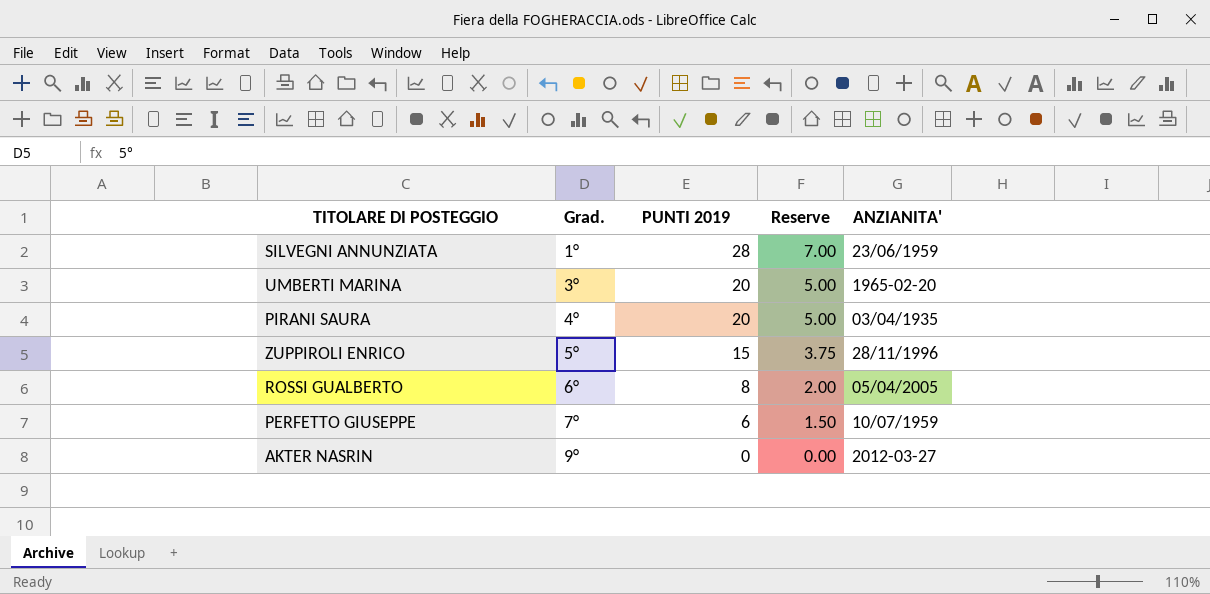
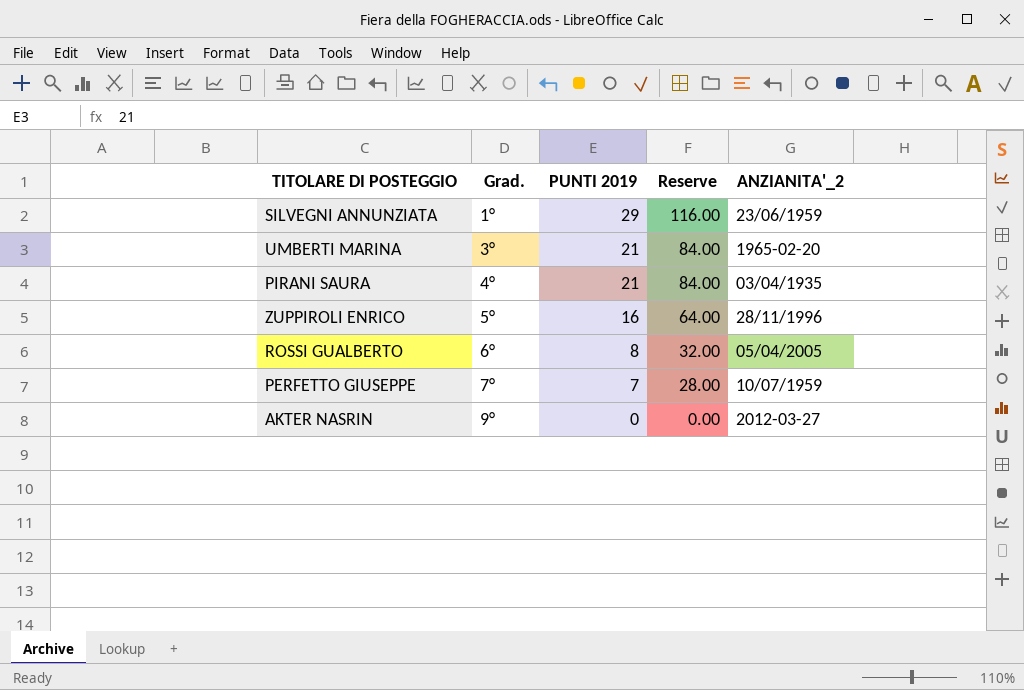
column Reserve | formula: [PUNTI 2019] * 0.25 -> [PUNTI 2019] * 4
column name: ANZIANITA' -> ANZIANITA'_2
SILVEGNI ANNUNZIATA | PUNTI 2019: 28 -> 29
UMBERTI MARINA | PUNTI 2019: 20 -> 21
PIRANI SAURA | PUNTI 2019: 20 -> 21
ZUPPIROLI ENRICO | PUNTI 2019: 15 -> 16
PERFETTO GIUSEPPE | PUNTI 2019: 6 -> 7

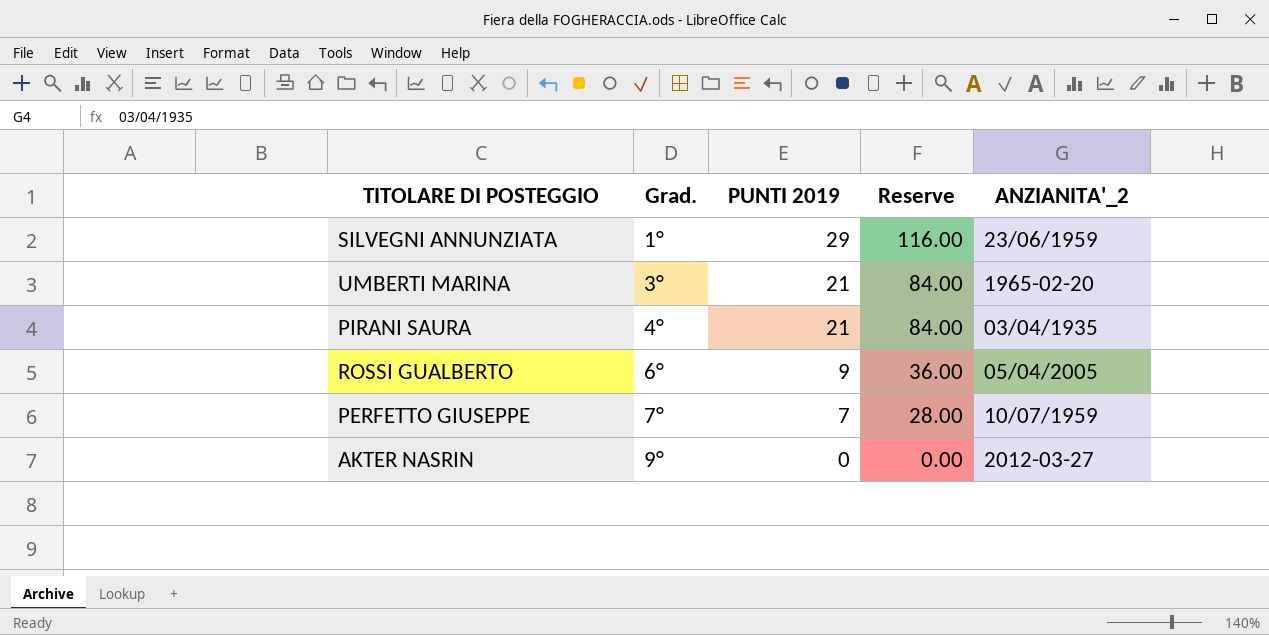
row ZUPPIROLI ENRICO: 5° | 16 | 64.00 | 28/11/1996 -> none
ROSSI GUALBERTO | PUNTI 2019: 8 -> 9
ROSSI GUALBERTO | Reserve: 32.00 -> 36.00

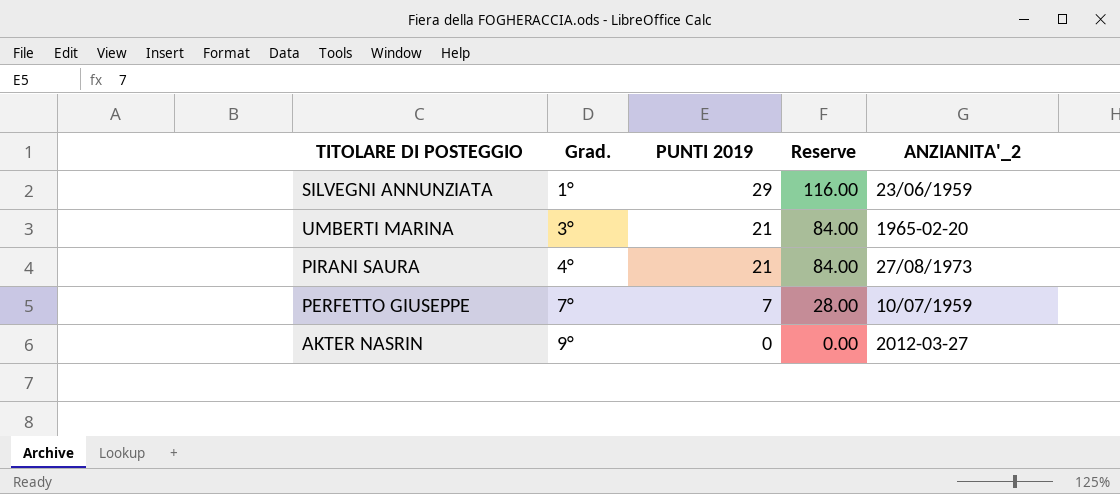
row ROSSI GUALBERTO: 6° | 9 | 36.00 | 05/04/2005 -> none
PIRANI SAURA | ANZIANITA'_2: 03/04/1935 -> 27/08/1973

